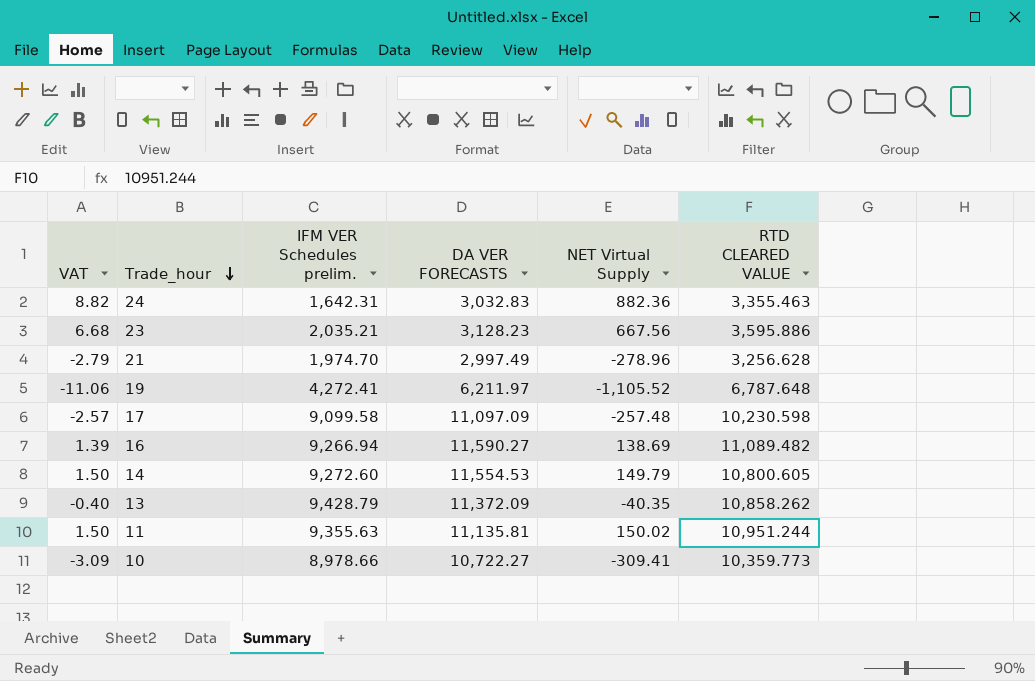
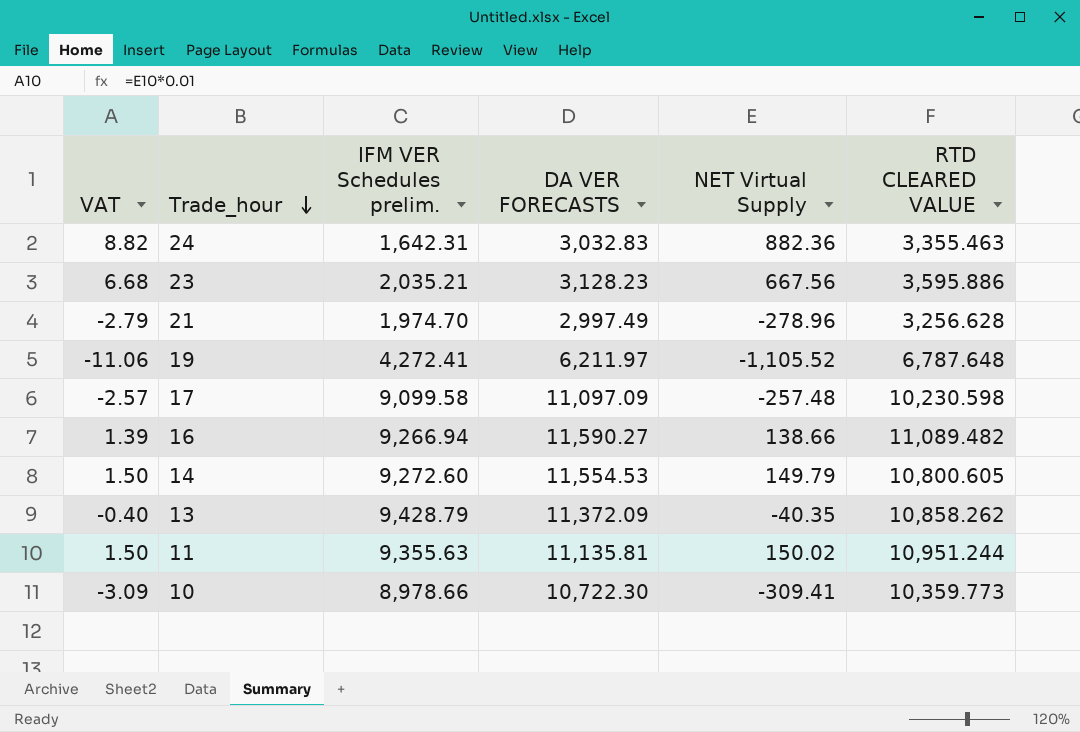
16 | NET Virtual Supply: 138.69 -> 138.66
10 | DA VER FORECASTS: 10,722.27 -> 10,722.30

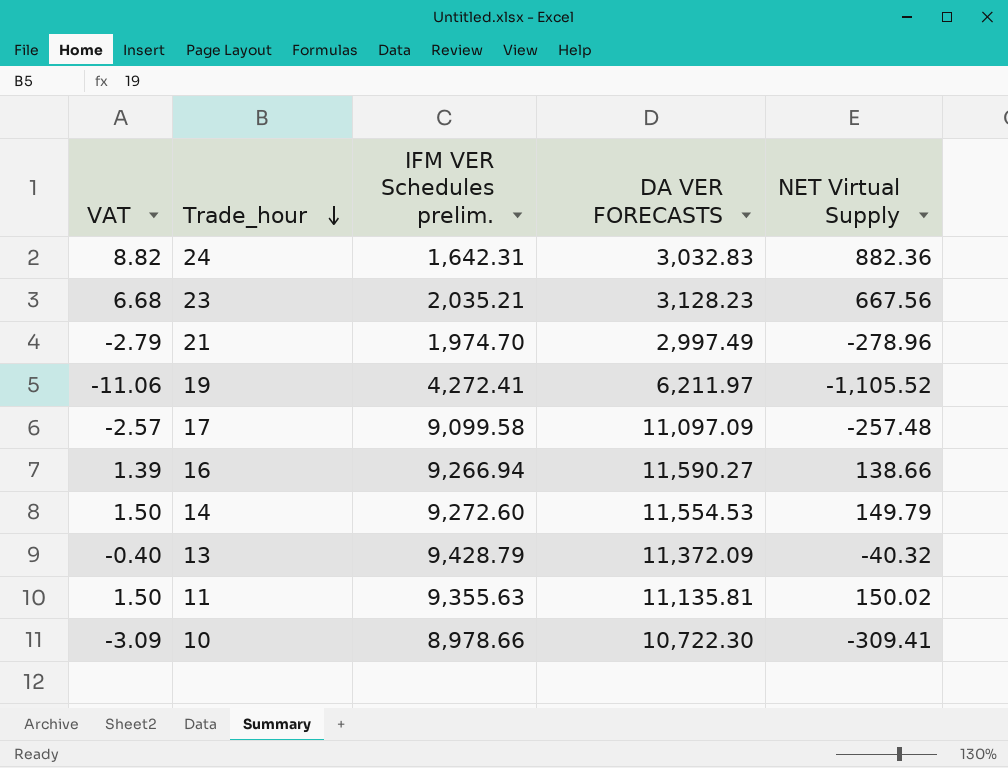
column RTD CLEARED VALUE | position: 6 -> none
13 | NET Virtual Supply: -40.35 -> -40.32

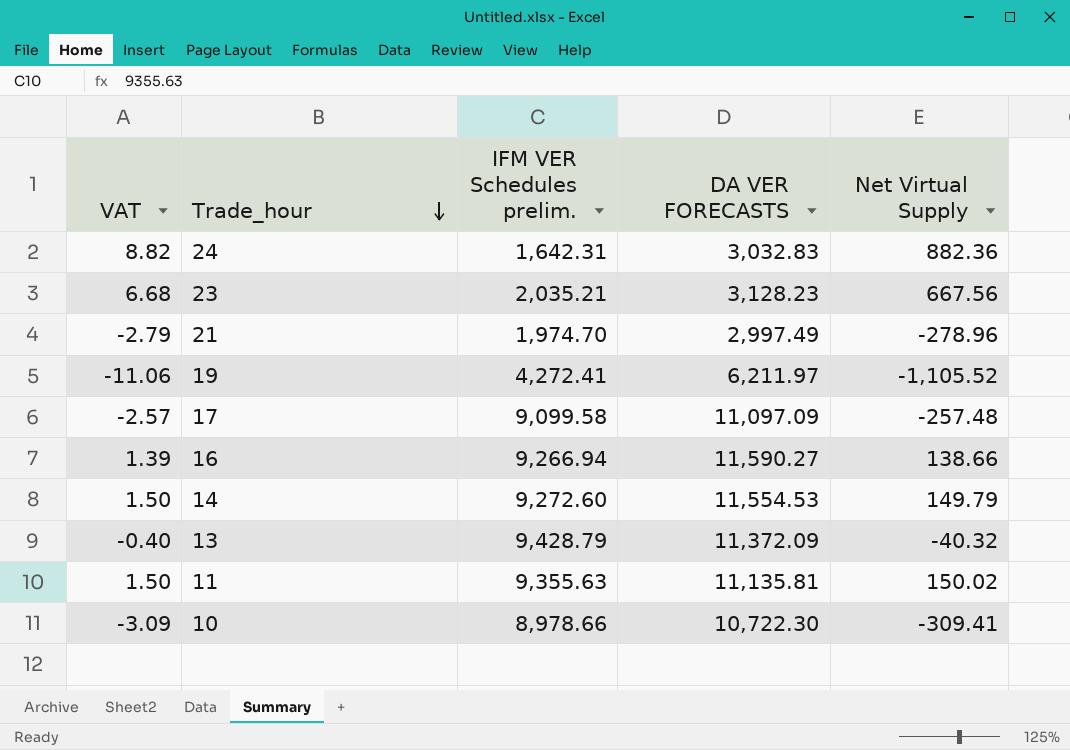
column name: NET Virtual Supply -> Net Virtual Supply

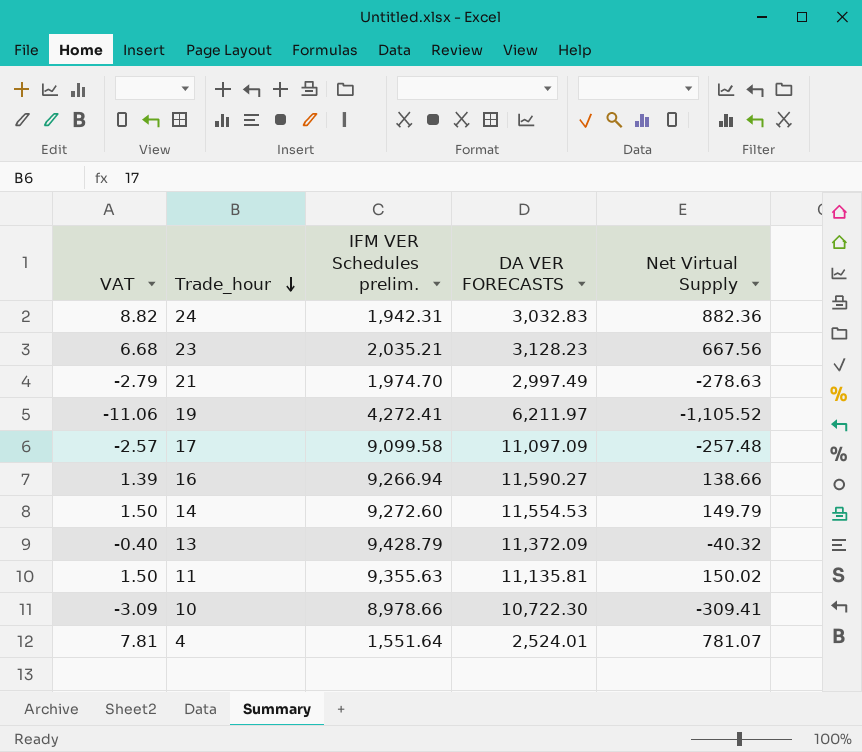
24 | IFM VER Schedules prelim.: 1,642.31 -> 1,942.31
21 | Net Virtual Supply: -278.96 -> -278.63
row 4: none -> 7.81 | 1,551.64 | 2,524.01 | 781.07

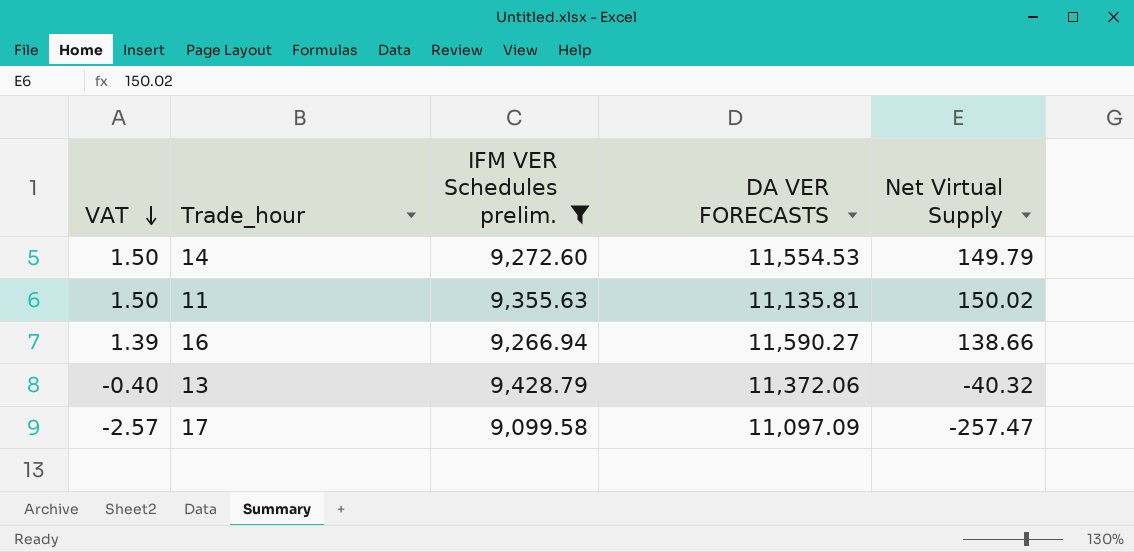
filter: none -> IFM VER Schedules prelim. >= 9,099.58
row order: Trade_hour descending -> VAT descending
13 | DA VER FORECASTS: 11,372.09 -> 11,372.06
17 | Net Virtual Supply: -257.48 -> -257.47

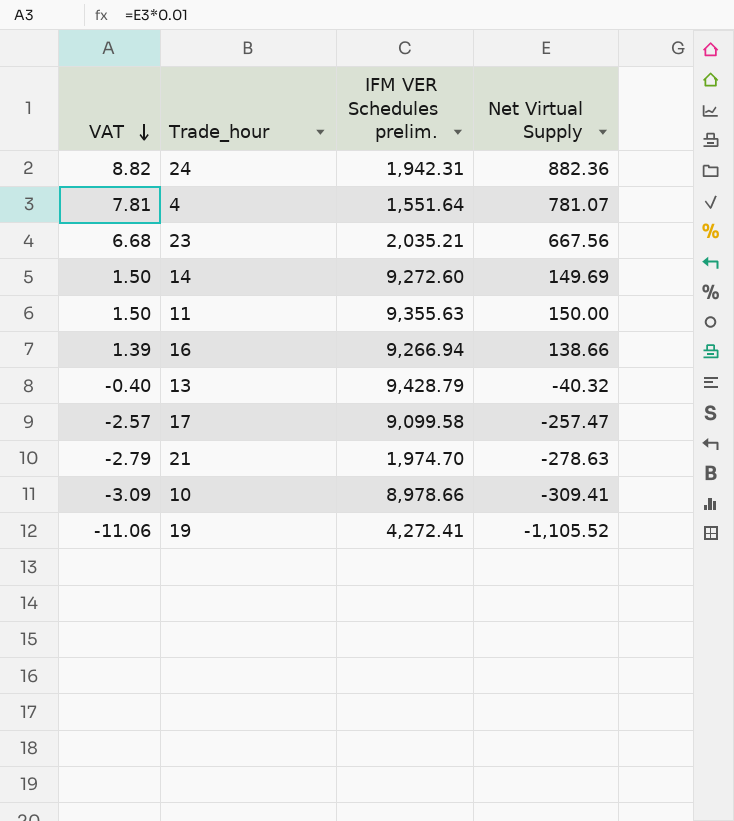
filter: IFM VER Schedules prelim. >= 9,099.58 -> none
column DA VER FORECASTS | position: 4 -> none
14 | Net Virtual Supply: 149.79 -> 149.69
11 | Net Virtual Supply: 150.02 -> 150.00

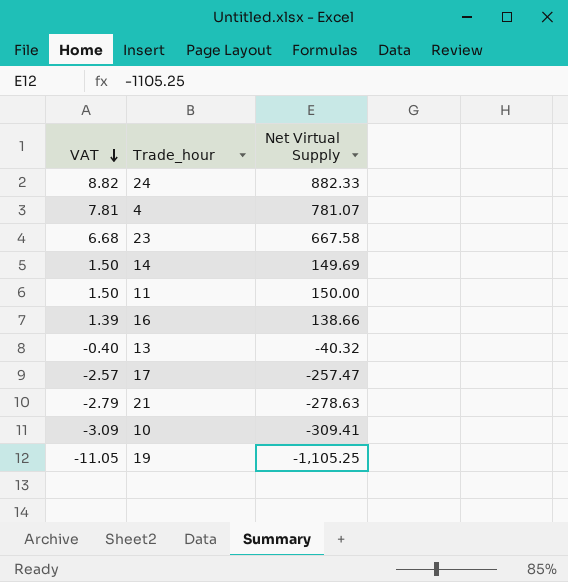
column IFM VER Schedules prelim. | position: 3 -> none
24 | Net Virtual Supply: 882.36 -> 882.33
23 | Net Virtual Supply: 667.56 -> 667.58
19 | VAT: -11.06 -> -11.05
19 | Net Virtual Supply: -1,105.52 -> -1,105.25

